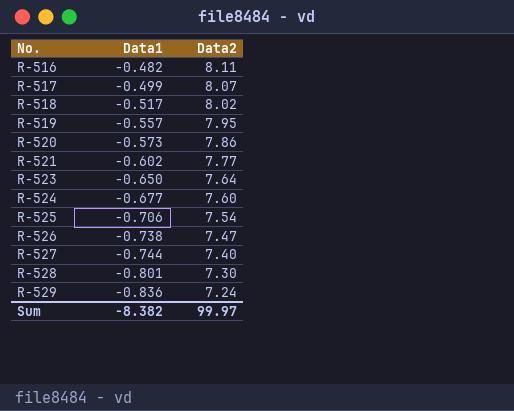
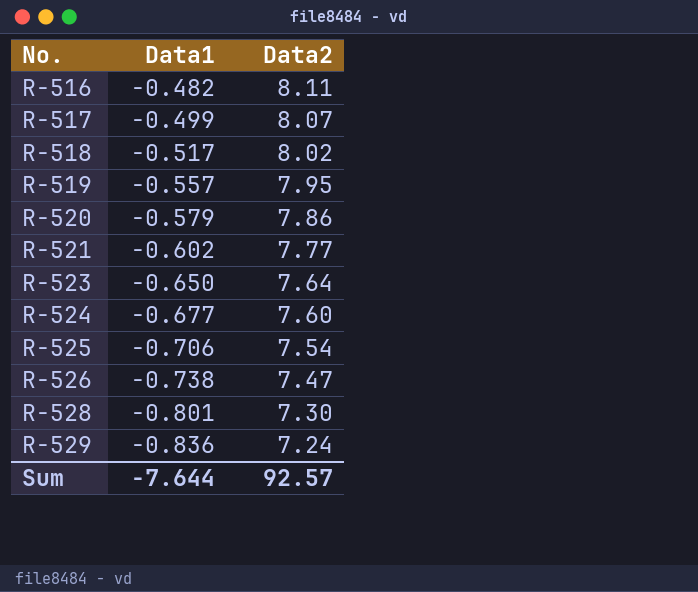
row R-527: -0.744 | 7.40 -> none
R-520 | Data1: -0.573 -> -0.579
Sum | Data1: -8.382 -> -7.644
Sum | Data2: 99.97 -> 92.57

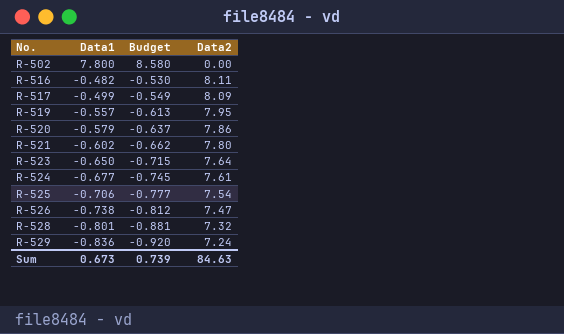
column Budget | formula: none -> [Data1] * 1.1
row R-518: -0.517 | 8.02 -> none
row R-502: none -> 7.800 | 8.580 | 0.00
R-517 | Data2: 8.07 -> 8.09
R-521 | Data2: 7.77 -> 7.80
R-524 | Data2: 7.60 -> 7.61
R-528 | Data2: 7.30 -> 7.32
Sum | Data1: -7.644 -> 0.673
Sum | Data2: 92.57 -> 84.63

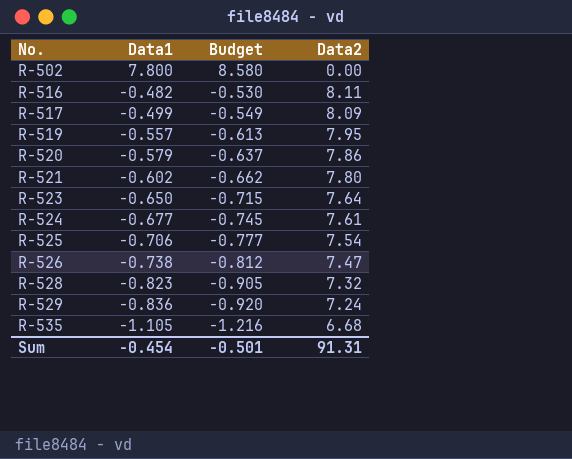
R-528 | Data1: -0.801 -> -0.823
R-528 | Budget: -0.881 -> -0.905
row R-535: none -> -1.105 | -1.216 | 6.68
Sum | Data1: 0.673 -> -0.454
Sum | Budget: 0.739 -> -0.501
Sum | Data2: 84.63 -> 91.31

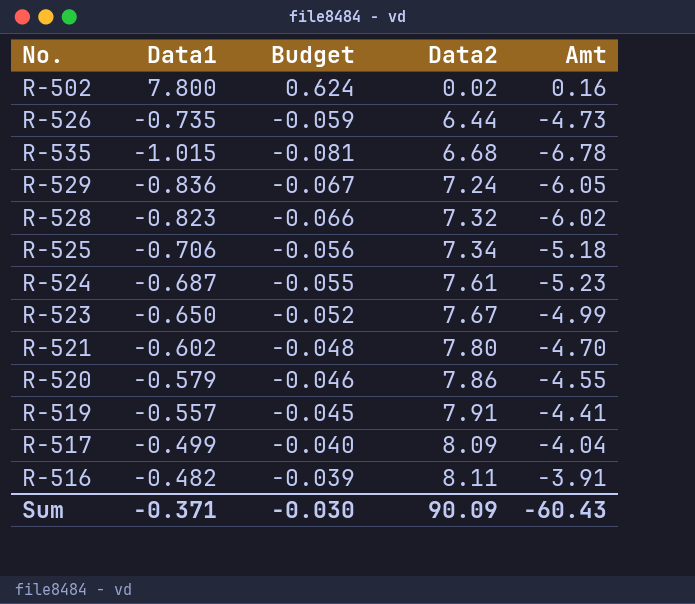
row order: No. ascending -> Data2 ascending
column Budget | formula: [Data1] * 1.1 -> [Data1] * 0.08
column Amt | formula: none -> [Data1] * [Data2]
R-502 | Data2: 0.00 -> 0.02
R-526 | Data1: -0.738 -> -0.735
R-526 | Data2: 7.47 -> 6.44
R-535 | Data1: -1.105 -> -1.015
R-525 | Data2: 7.54 -> 7.34
R-524 | Data1: -0.677 -> -0.687
R-523 | Data2: 7.64 -> 7.67
R-519 | Data2: 7.95 -> 7.91
Sum | Data1: -0.454 -> -0.371
Sum | Budget: -0.501 -> -0.030
Sum | Data2: 91.31 -> 90.09

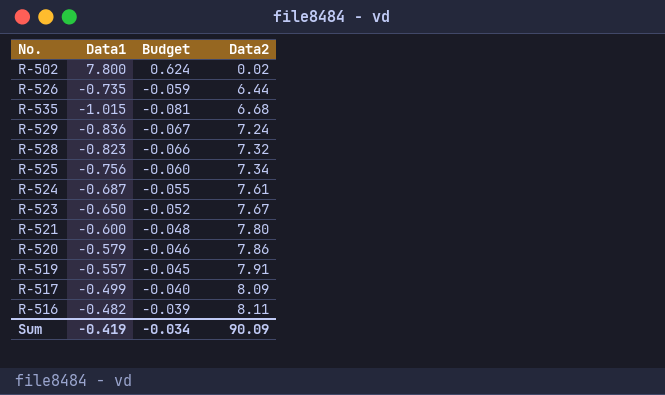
column Amt | formula: [Data1] * [Data2] -> none
R-525 | Data1: -0.706 -> -0.756
R-525 | Budget: -0.056 -> -0.060
R-521 | Data1: -0.602 -> -0.600
Sum | Data1: -0.371 -> -0.419
Sum | Budget: -0.030 -> -0.034

